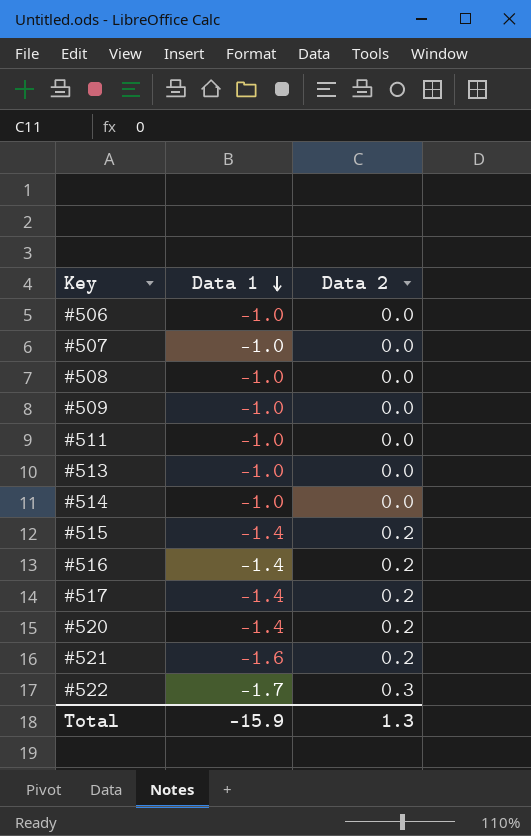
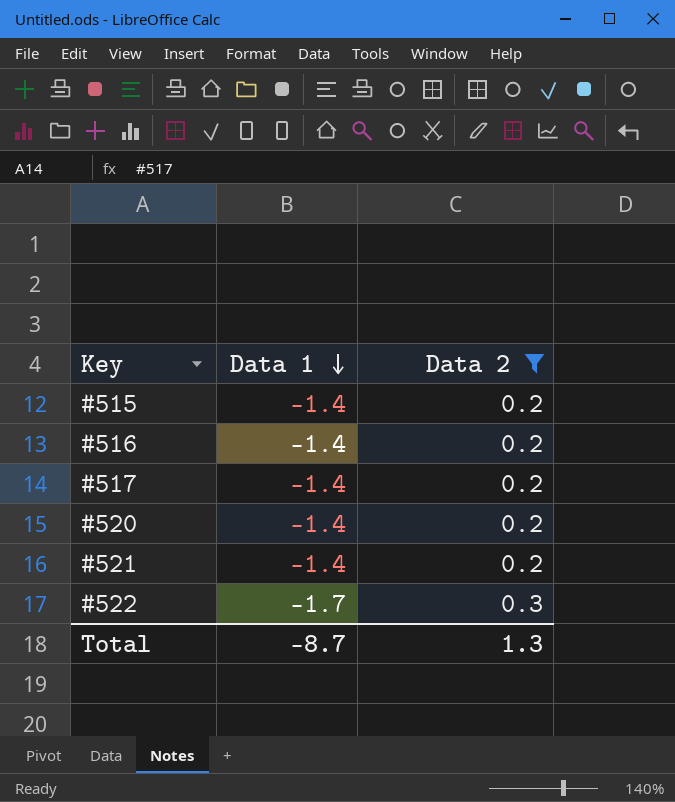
filter: none -> Data 2 != 0.0
#521 | Data 1: -1.6 -> -1.4
Total | Data 1: -15.9 -> -8.7

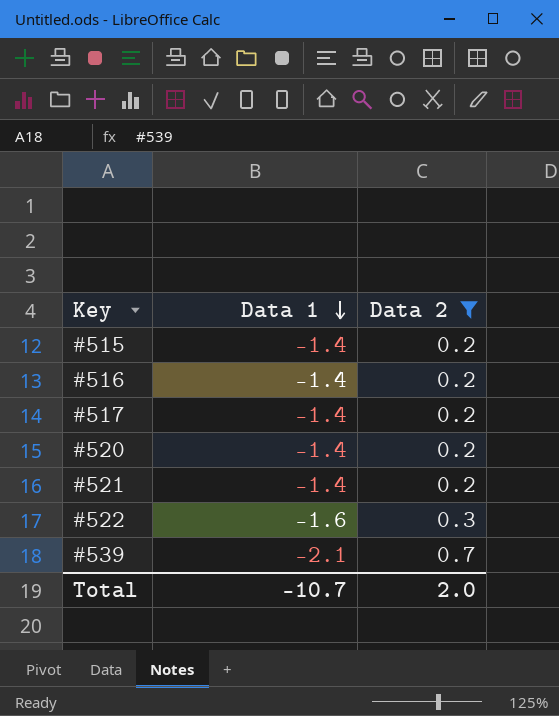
#522 | Data 1: -1.7 -> -1.6
row #539: none -> -2.1 | 0.7
Total | Data 1: -8.7 -> -10.7
Total | Data 2: 1.3 -> 2.0

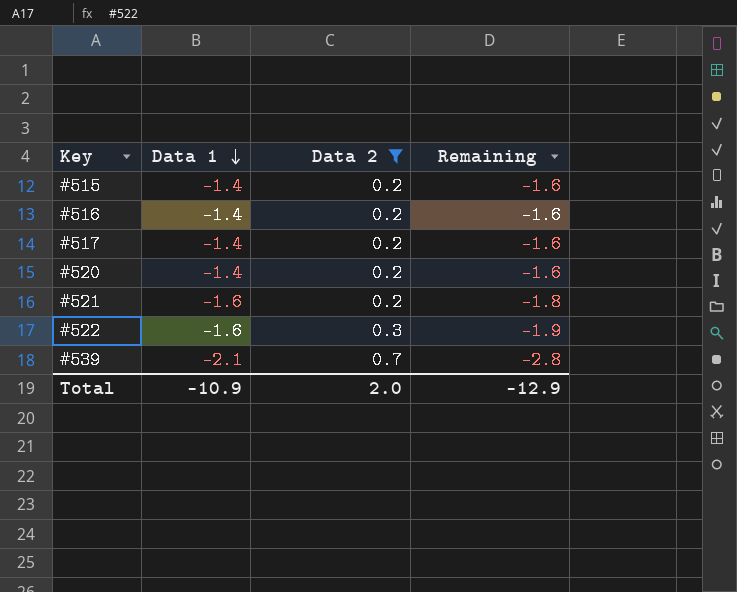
column Remaining | formula: none -> [Data 1] - [Data 2]
#521 | Data 1: -1.4 -> -1.6
Total | Data 1: -10.7 -> -10.9

